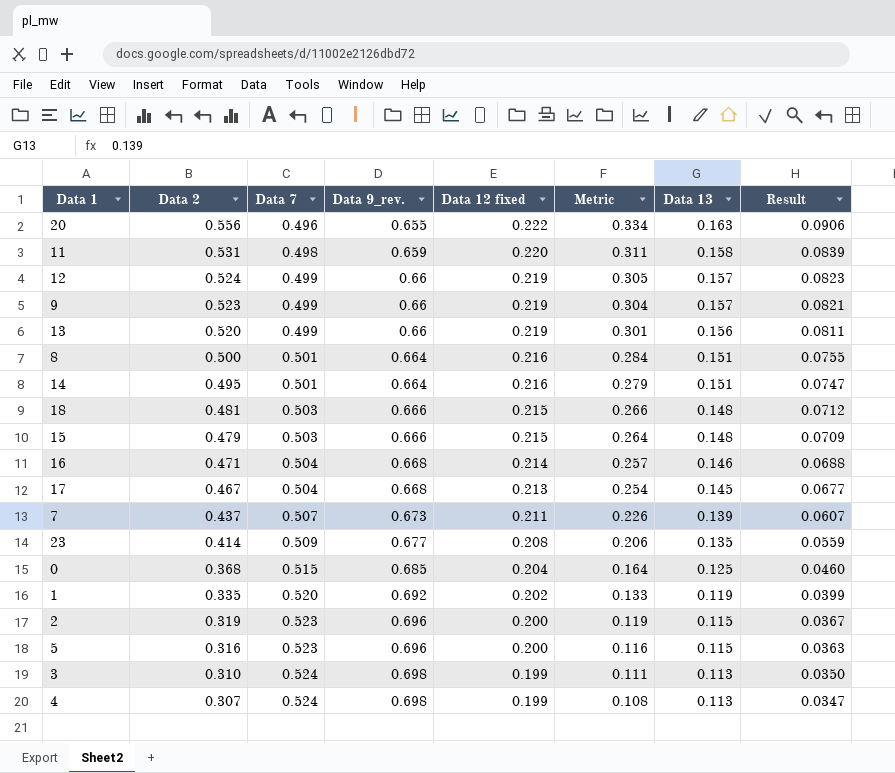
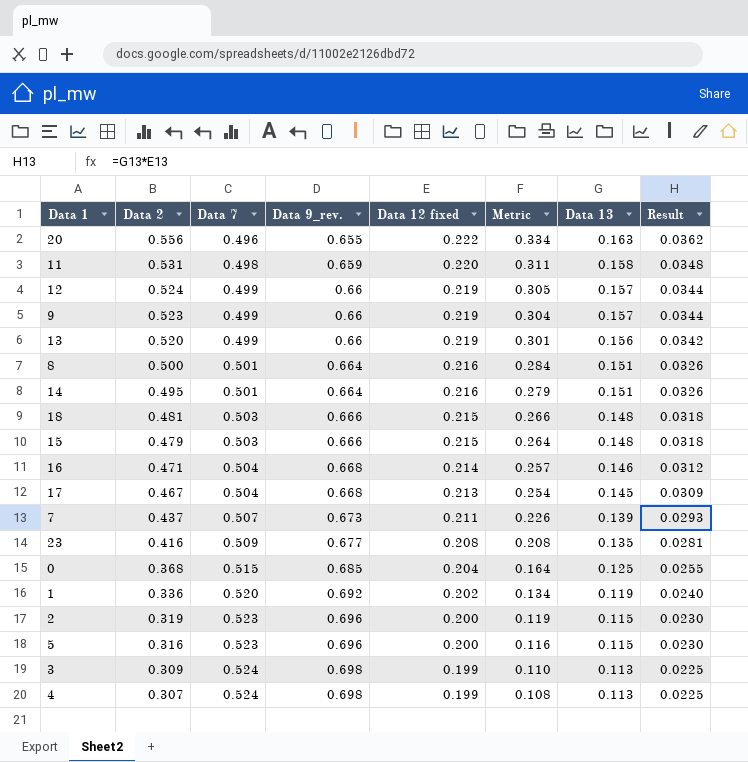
column Result | formula: [Data 2] * [Data 13] -> [Data 12 fixed] * [Data 13]
23 | Data 2: 0.414 -> 0.416
23 | Metric: 0.206 -> 0.208
1 | Data 2: 0.335 -> 0.336
1 | Metric: 0.133 -> 0.134
3 | Data 2: 0.310 -> 0.309
3 | Metric: 0.111 -> 0.110

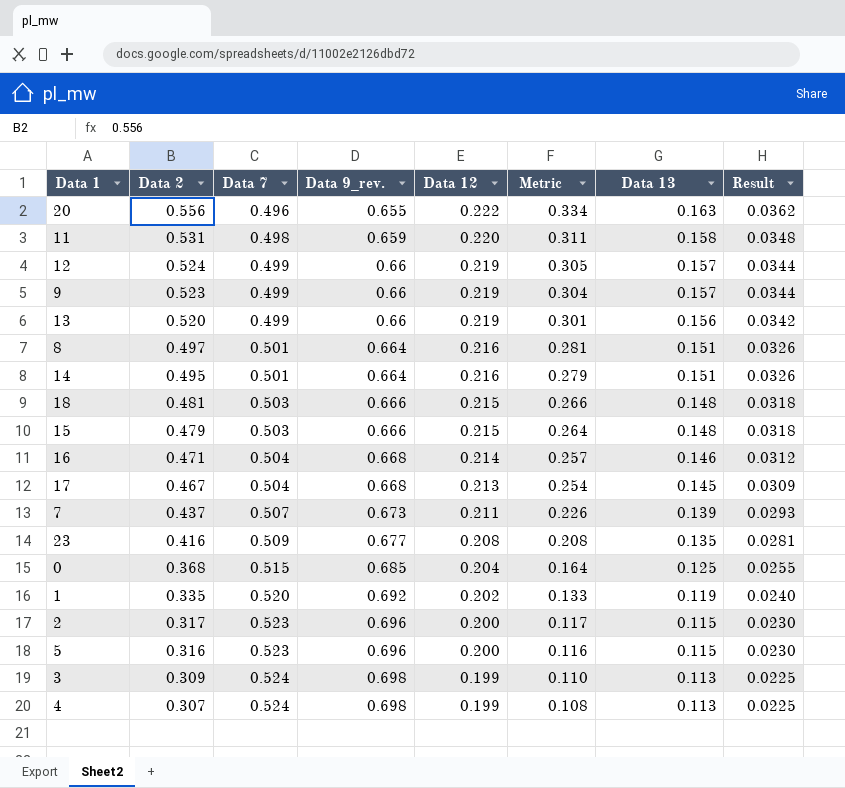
column name: Data 12 fixed -> Data 12
8 | Data 2: 0.500 -> 0.497
8 | Metric: 0.284 -> 0.281
1 | Data 2: 0.336 -> 0.335
1 | Metric: 0.134 -> 0.133
2 | Data 2: 0.319 -> 0.317
2 | Metric: 0.119 -> 0.117

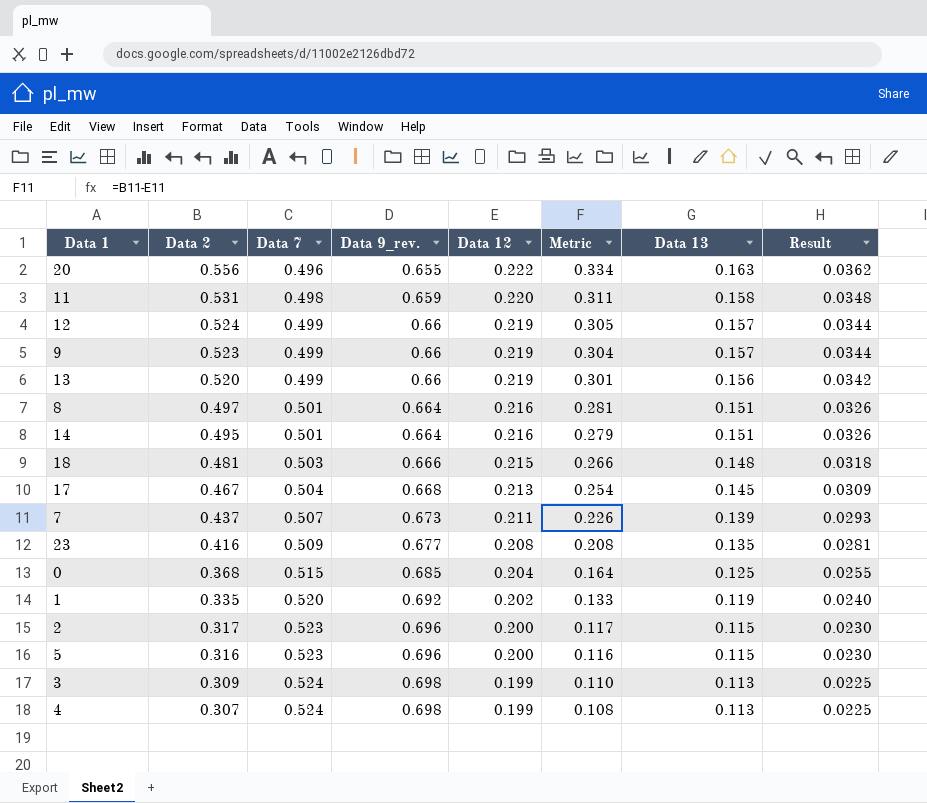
row 15: 0.479 | 0.503 | 0.666 | 0.215 | 0.264 | 0.148 | 0.0318 -> none
row 16: 0.471 | 0.504 | 0.668 | 0.214 | 0.257 | 0.146 | 0.0312 -> none

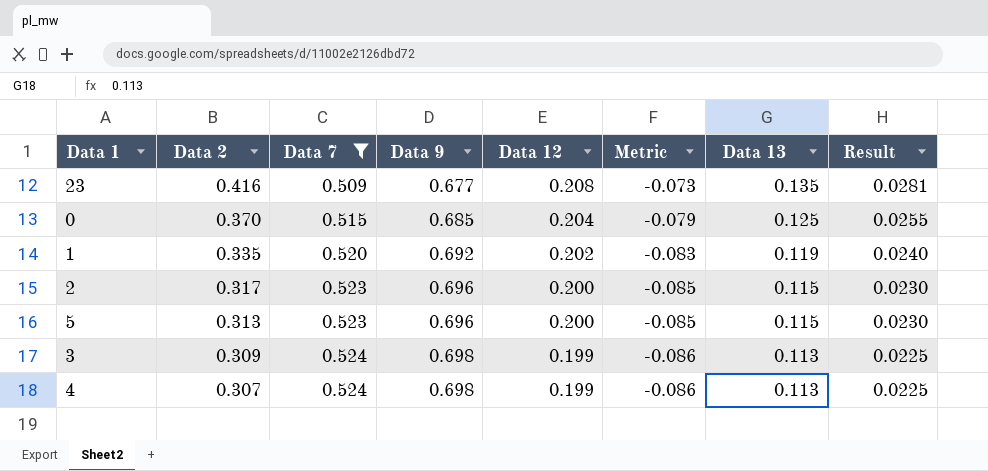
filter: none -> Data 7 >= 0.509
column name: Data 9_rev. -> Data 9
column Metric | formula: [Data 2] - [Data 12] -> [Data 13] - [Data 12]
0 | Data 2: 0.368 -> 0.370
5 | Data 2: 0.316 -> 0.313

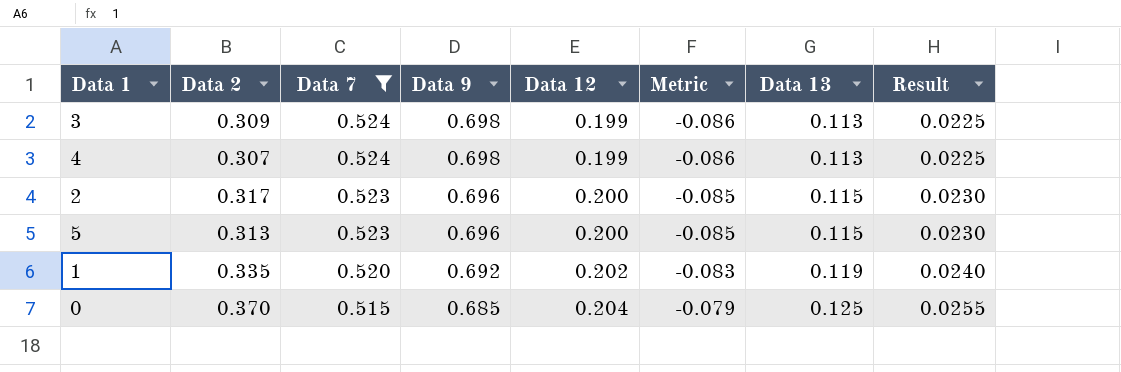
row order: Data 2 descending -> Data 7 descending
row 23: 0.416 | 0.509 | 0.677 | 0.208 | -0.073 | 0.135 | 0.0281 -> none

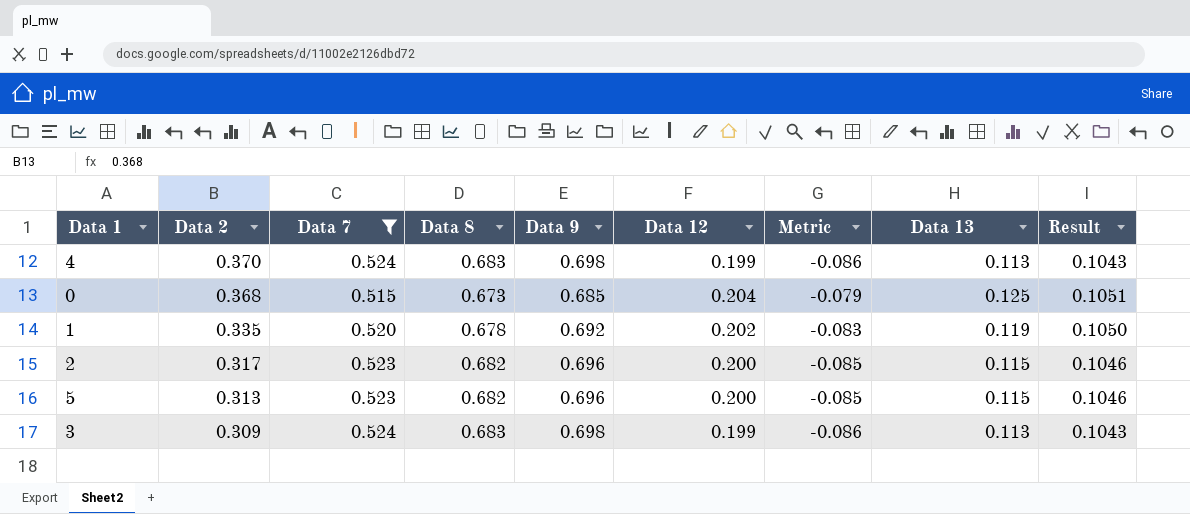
row order: Data 7 descending -> Data 2 descending
column Data 8 | position: none -> 4
column Result | formula: [Data 12] * [Data 13] -> [Data 7] * [Data 12]
4 | Data 2: 0.307 -> 0.370
0 | Data 2: 0.370 -> 0.368

